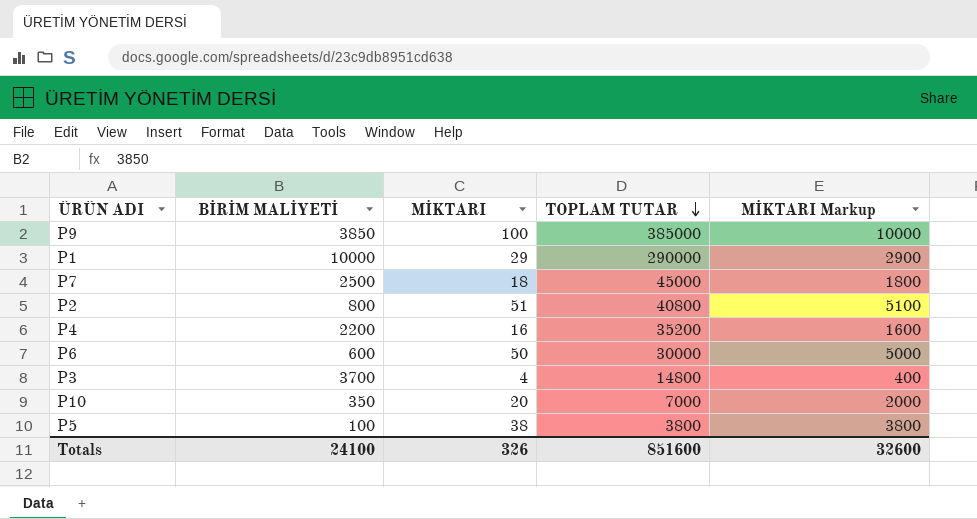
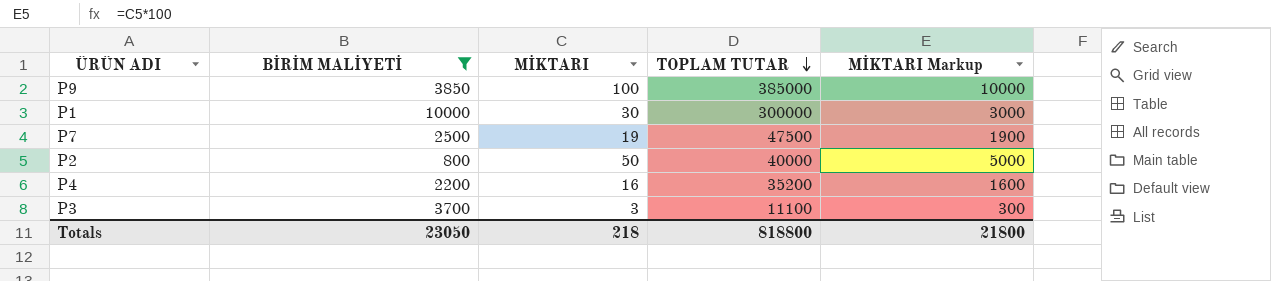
filter: none -> BİRİM MALİYETİ >= 800
P1 | MİKTARI: 29 -> 30
P1 | TOPLAM TUTAR: 290000 -> 300000
P1 | MİKTARI Markup: 2900 -> 3000
P7 | MİKTARI: 18 -> 19
P7 | TOPLAM TUTAR: 45000 -> 47500
P7 | MİKTARI Markup: 1800 -> 1900
P2 | MİKTARI: 51 -> 50
P2 | TOPLAM TUTAR: 40800 -> 40000
P2 | MİKTARI Markup: 5100 -> 5000
P3 | MİKTARI: 4 -> 3
P3 | TOPLAM TUTAR: 14800 -> 11100
P3 | MİKTARI Markup: 400 -> 300
Totals | BİRİM MALİYETİ: 24100 -> 23050
Totals | MİKTARI: 326 -> 218
Totals | TOPLAM TUTAR: 851600 -> 818800
Totals | MİKTARI Markup: 32600 -> 21800

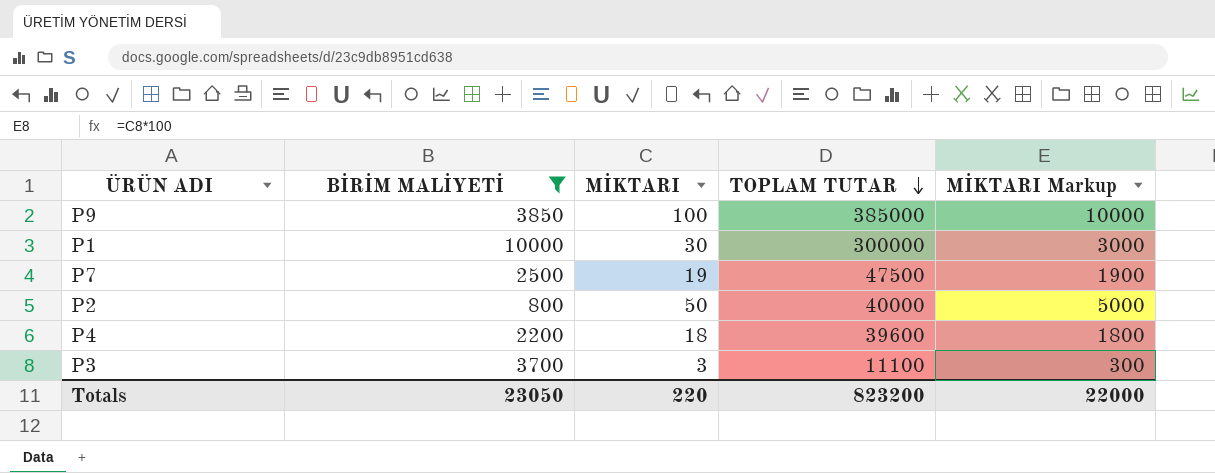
P4 | MİKTARI: 16 -> 18
P4 | TOPLAM TUTAR: 35200 -> 39600
P4 | MİKTARI Markup: 1600 -> 1800
Totals | MİKTARI: 218 -> 220
Totals | TOPLAM TUTAR: 818800 -> 823200
Totals | MİKTARI Markup: 21800 -> 22000

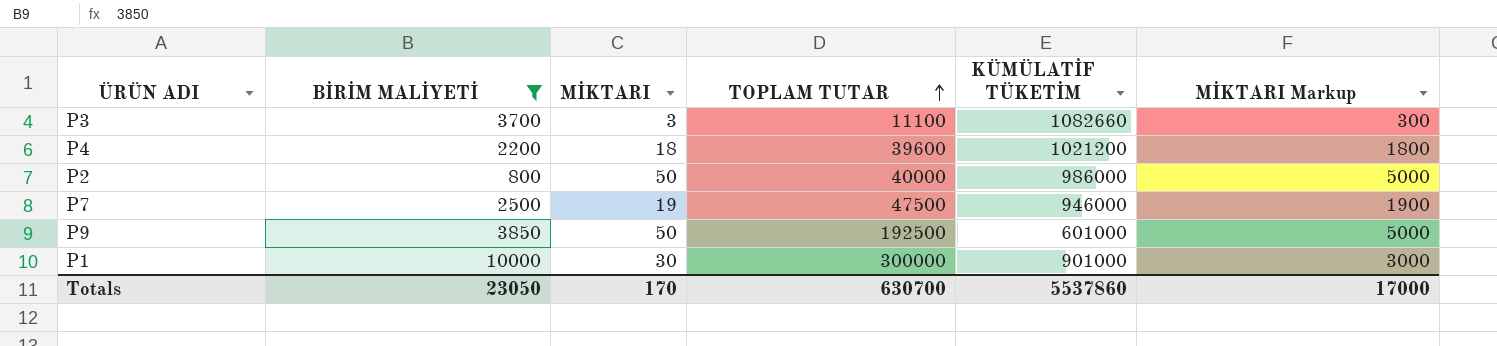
row order: TOPLAM TUTAR descending -> TOPLAM TUTAR ascending
column KÜMÜLATİF TÜKETİM | position: none -> 5
P9 | MİKTARI: 100 -> 50
P9 | TOPLAM TUTAR: 385000 -> 192500
P9 | MİKTARI Markup: 10000 -> 5000
Totals | MİKTARI: 220 -> 170
Totals | TOPLAM TUTAR: 823200 -> 630700
Totals | MİKTARI Markup: 22000 -> 17000

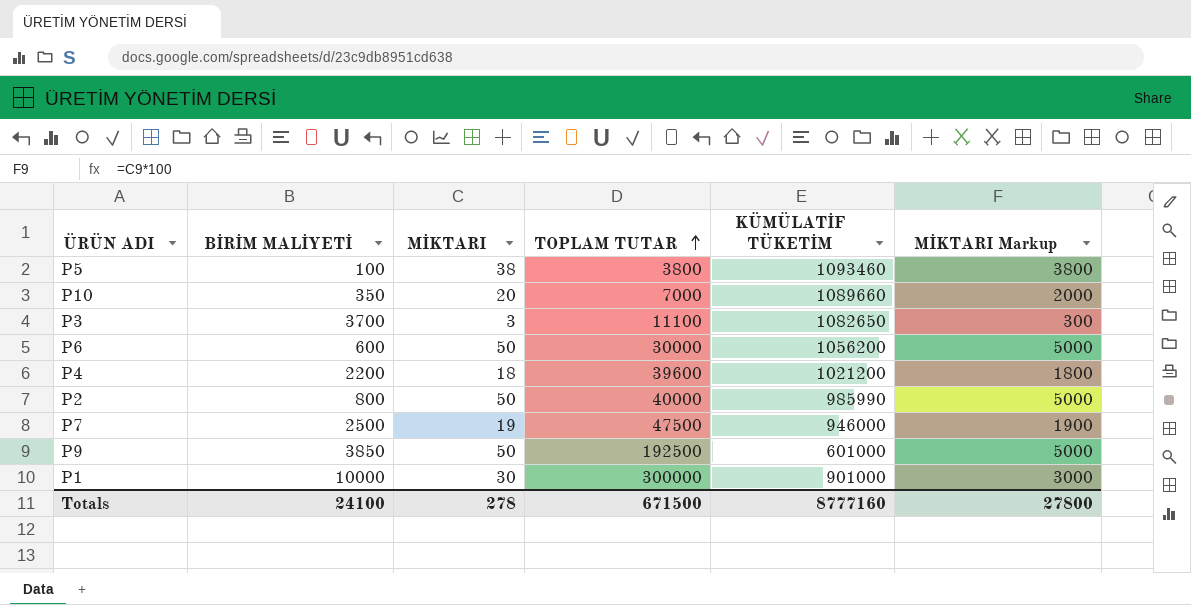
filter: BİRİM MALİYETİ >= 800 -> none
P3 | KÜMÜLATİF TÜKETİM: 1082660 -> 1082650
P2 | KÜMÜLATİF TÜKETİM: 986000 -> 985990
Totals | BİRİM MALİYETİ: 23050 -> 24100
Totals | MİKTARI: 170 -> 278
Totals | TOPLAM TUTAR: 630700 -> 671500
Totals | KÜMÜLATİF TÜKETİM: 5537860 -> 8777160
Totals | MİKTARI Markup: 17000 -> 27800

